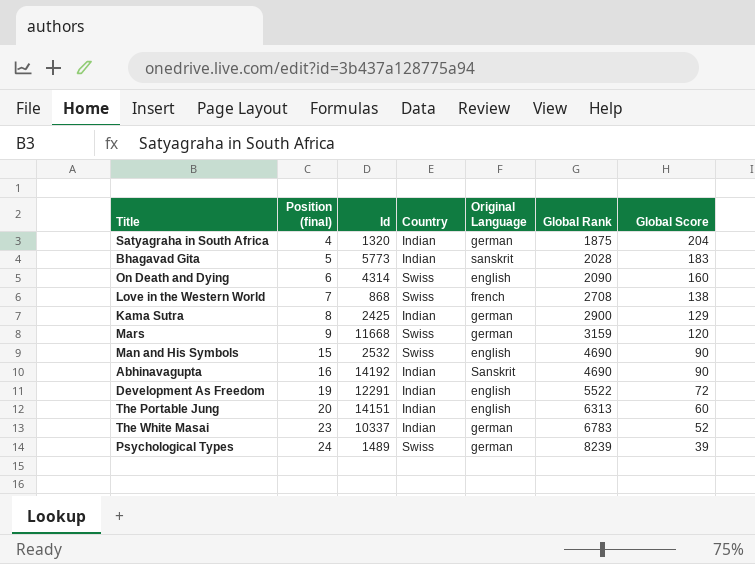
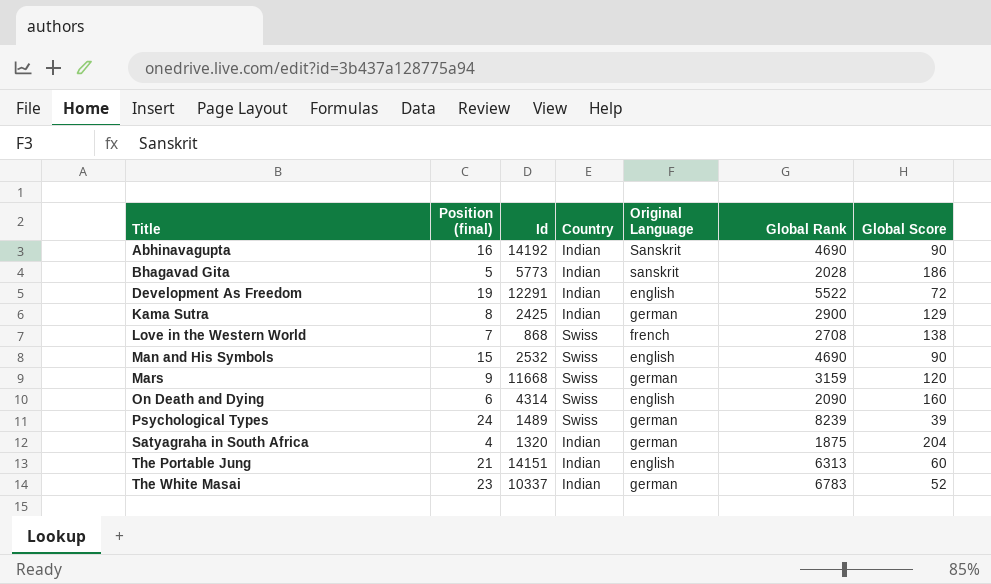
row order: Position (final) ascending -> Title ascending
Bhagavad Gita | Global Score: 183 -> 186
The Portable Jung | Position (final): 20 -> 21

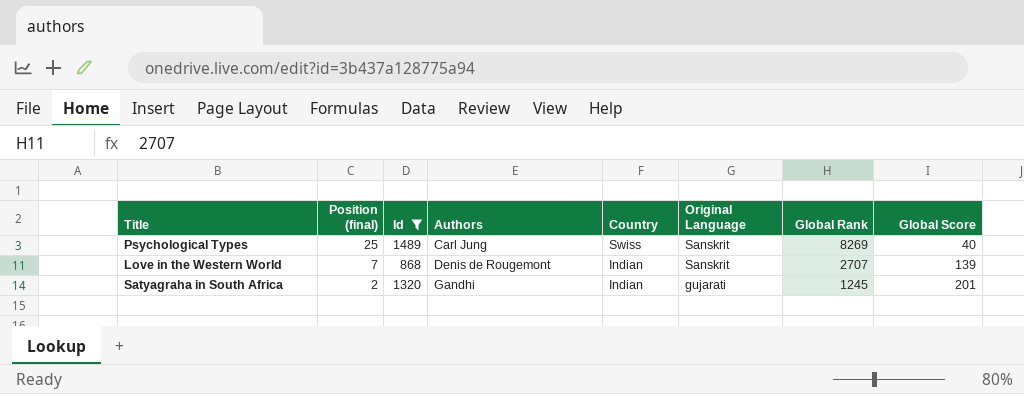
filter: none -> Id <= 1489
row order: Title ascending -> Position (final) descending
column Authors | position: none -> 4
Psychological Types | Position (final): 24 -> 25
Psychological Types | Original Language: german -> Sanskrit
Psychological Types | Global Rank: 8239 -> 8269
Psychological Types | Global Score: 39 -> 40
Love in the Western World | Country: Swiss -> Indian
Love in the Western World | Original Language: french -> Sanskrit
Love in the Western World | Global Rank: 2708 -> 2707
Love in the Western World | Global Score: 138 -> 139
Satyagraha in South Africa | Position (final): 4 -> 2
Satyagraha in South Africa | Original Language: german -> gujarati
Satyagraha in South Africa | Global Rank: 1875 -> 1245
Satyagraha in South Africa | Global Score: 204 -> 201

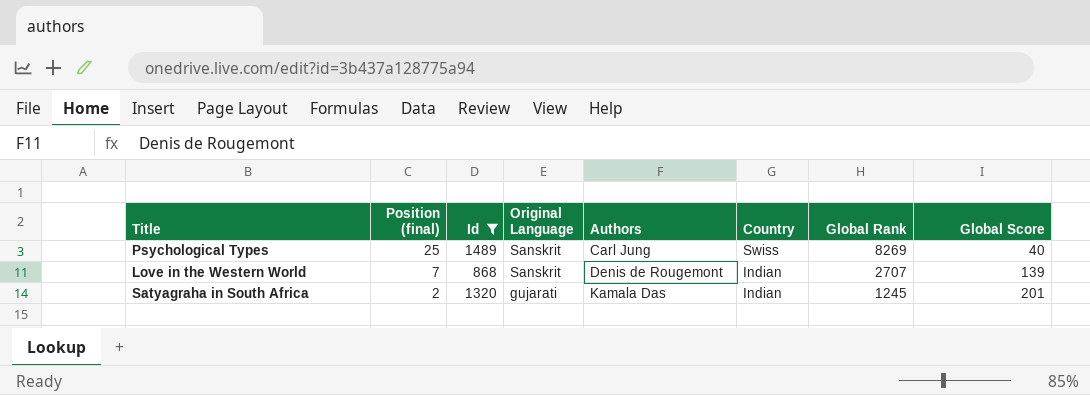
column Original Language | position: 6 -> 4
Satyagraha in South Africa | Authors: Gandhi -> Kamala Das

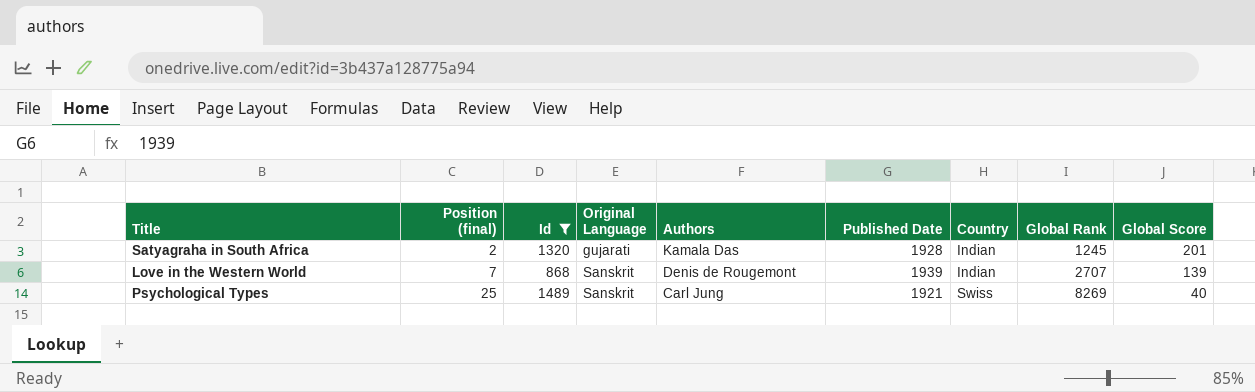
row order: Position (final) descending -> Position (final) ascending
column Published Date | position: none -> 6

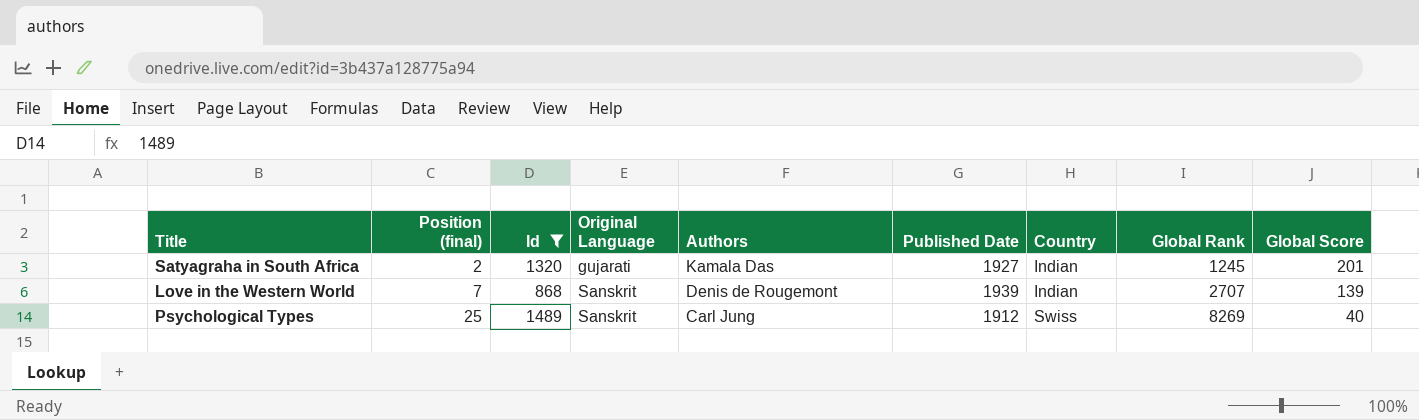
Satyagraha in South Africa | Published Date: 1928 -> 1927
Psychological Types | Published Date: 1921 -> 1912

